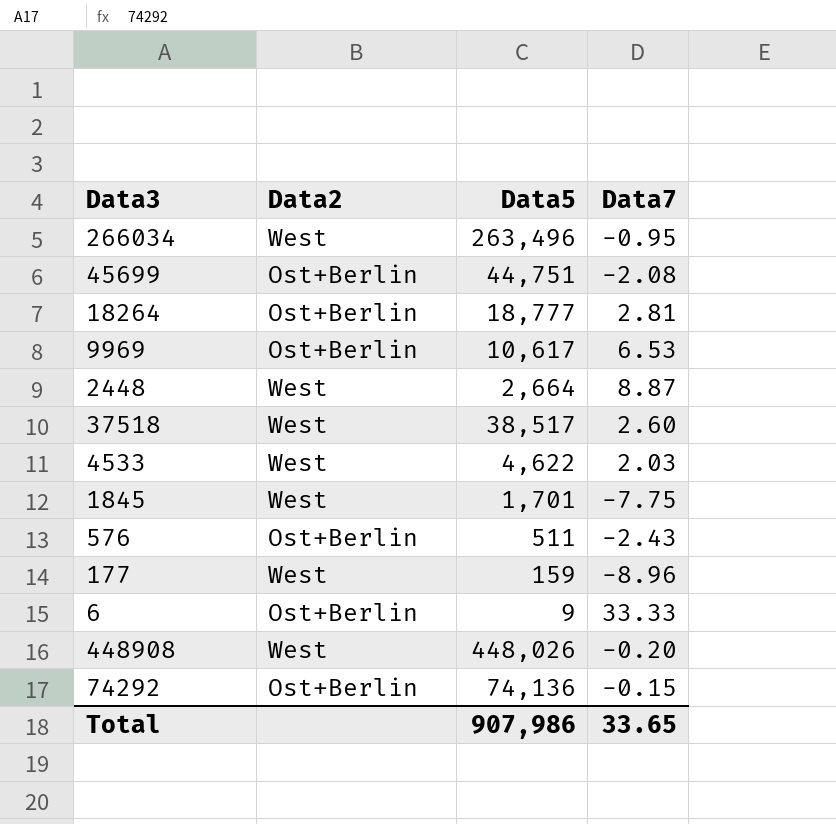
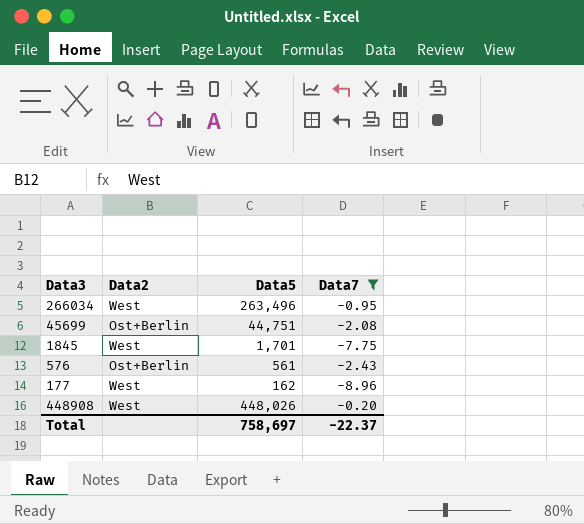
filter: none -> Data7 <= -0.20
576 | Data5: 511 -> 561
177 | Data5: 159 -> 162
Total | Data5: 907,986 -> 758,697
Total | Data7: 33.65 -> -22.37

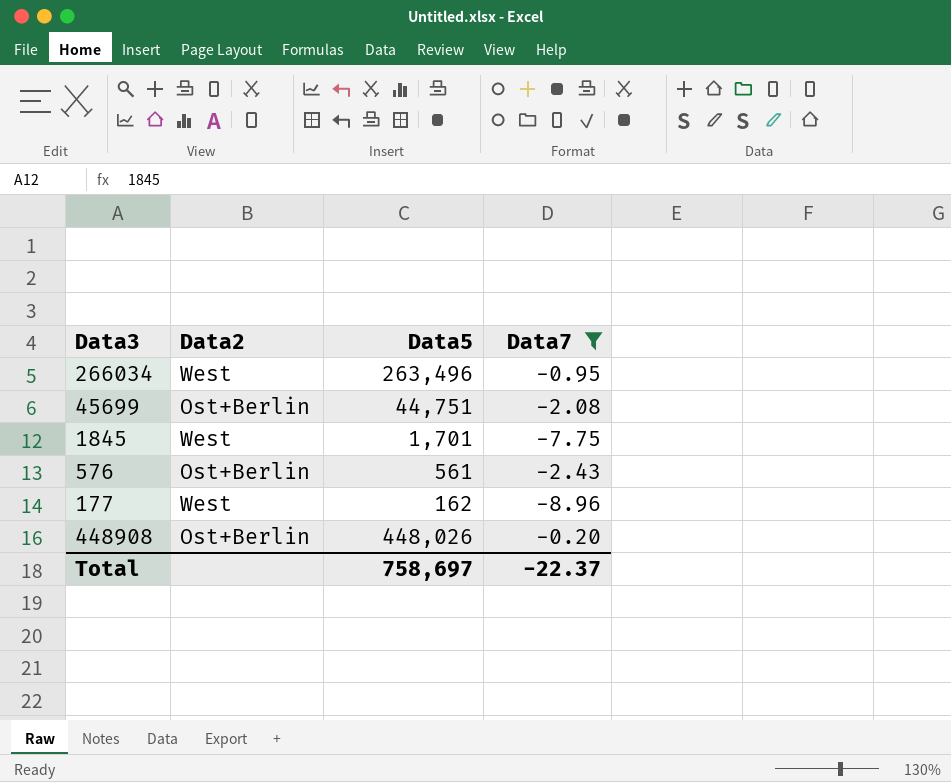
448908 | Data2: West -> Ost+Berlin

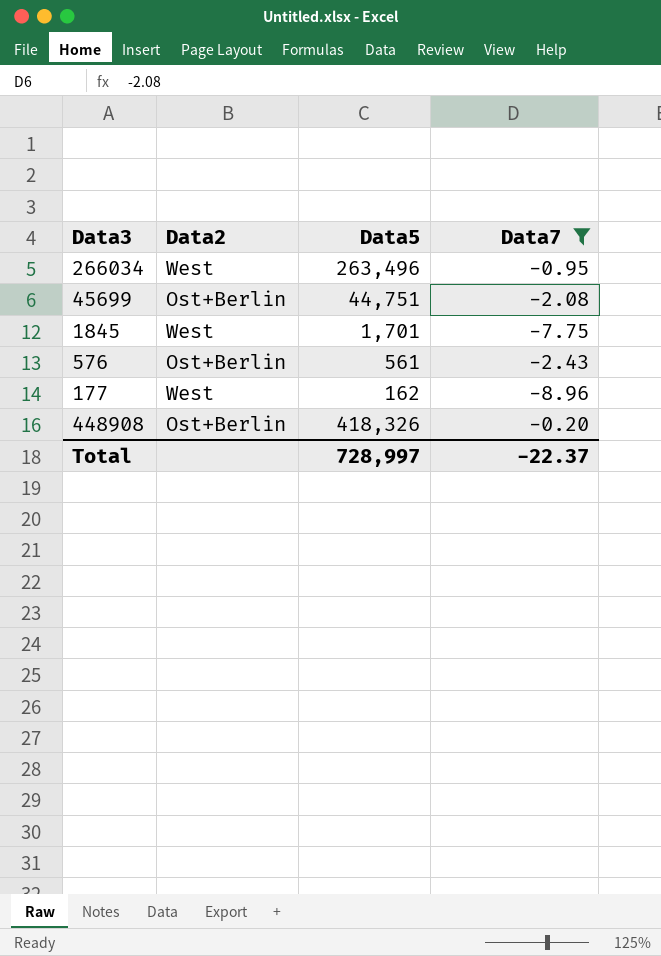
448908 | Data5: 448,026 -> 418,326
Total | Data5: 758,697 -> 728,997

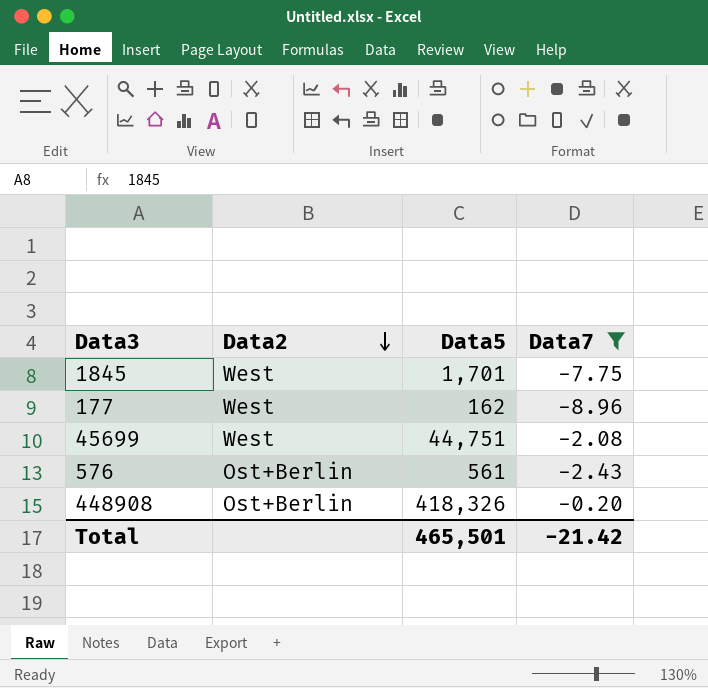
row order: none -> Data2 descending
row 266034: West | 263,496 | -0.95 -> none
45699 | Data2: Ost+Berlin -> West
Total | Data5: 728,997 -> 465,501
Total | Data7: -22.37 -> -21.42

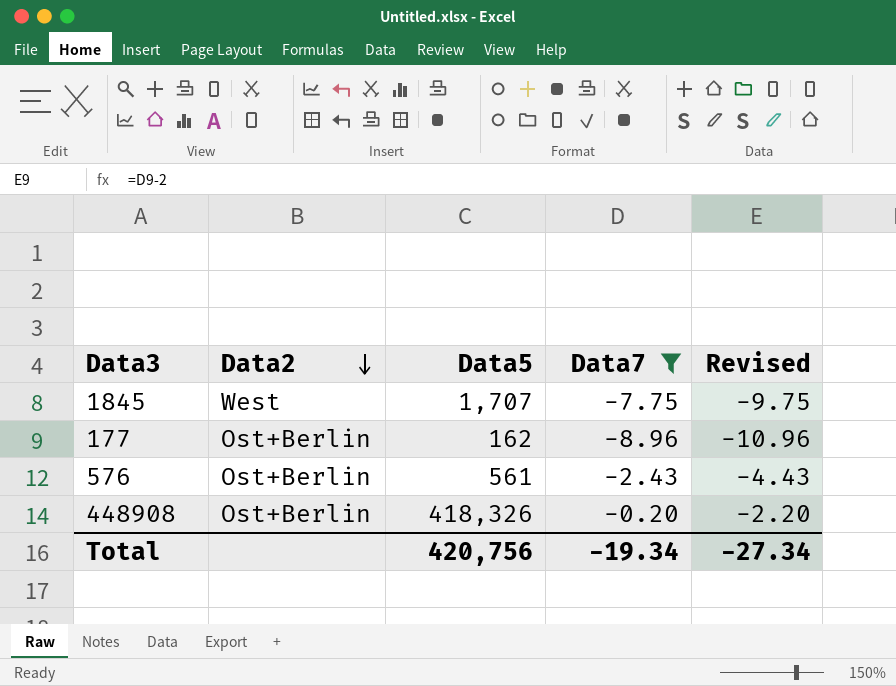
column Revised | formula: none -> [Data7] - 2
row 45699: West | 44,751 | -2.08 -> none
1845 | Data5: 1,701 -> 1,707
177 | Data2: West -> Ost+Berlin
Total | Data5: 465,501 -> 420,756
Total | Data7: -21.42 -> -19.34

